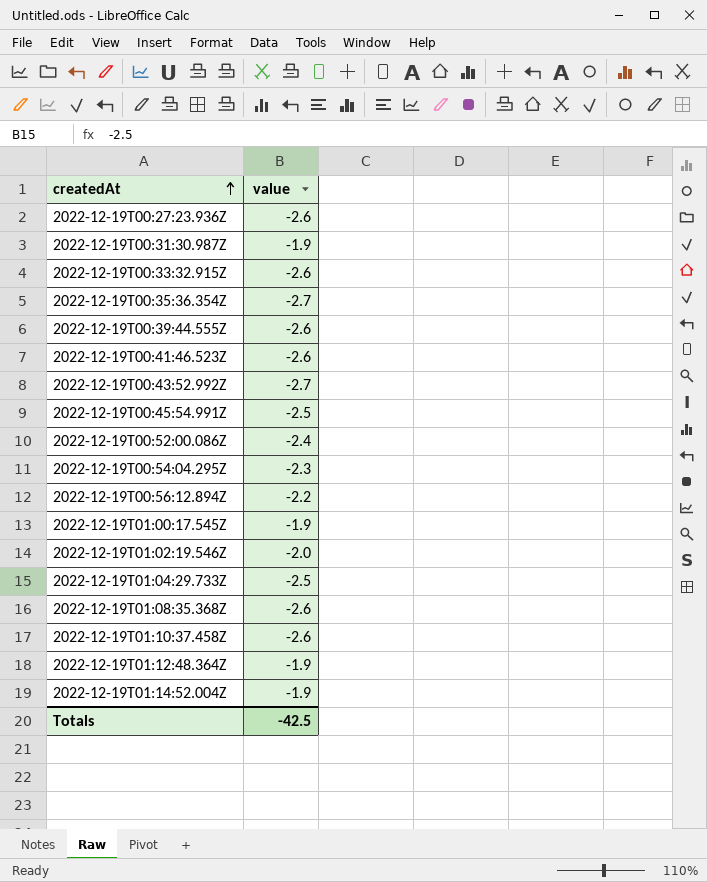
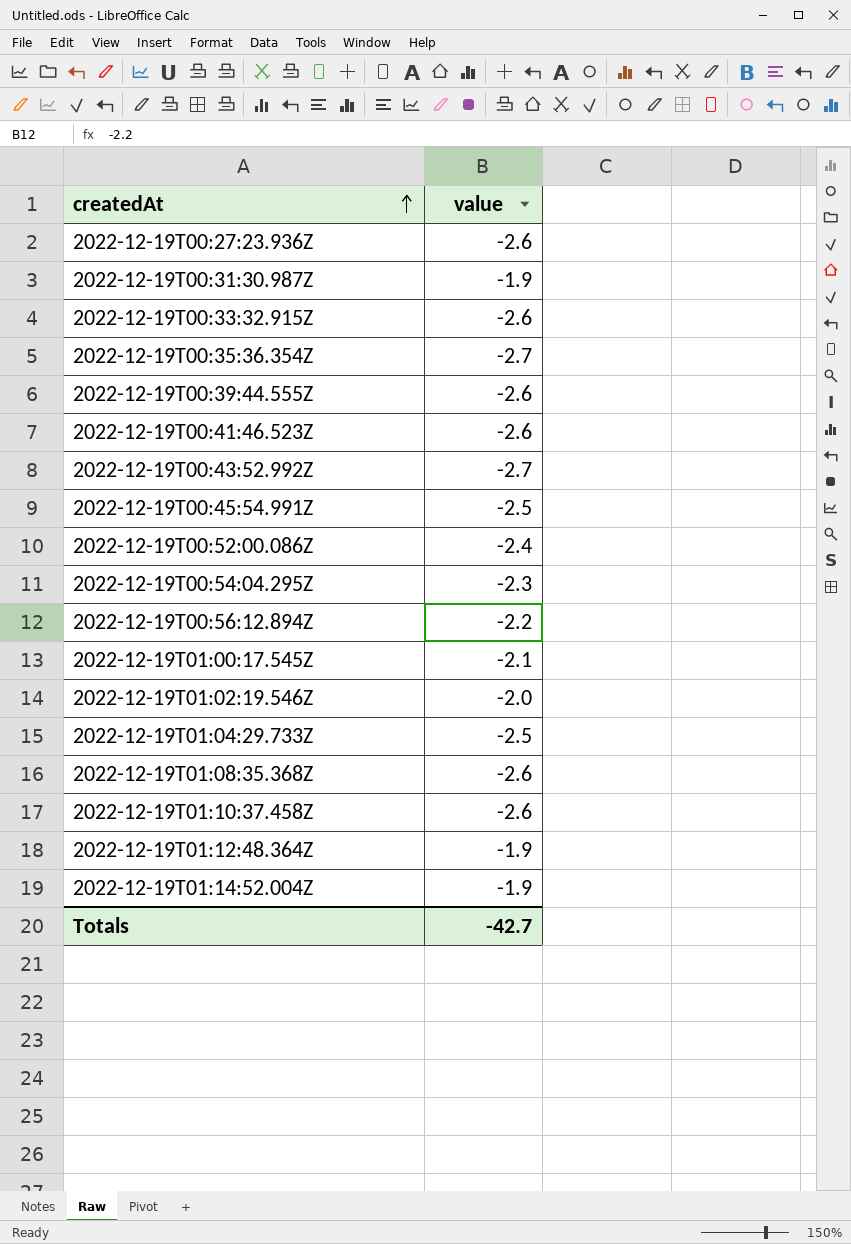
2022-12-19T01:00:17.545Z | value: -1.9 -> -2.1
Totals | value: -42.5 -> -42.7

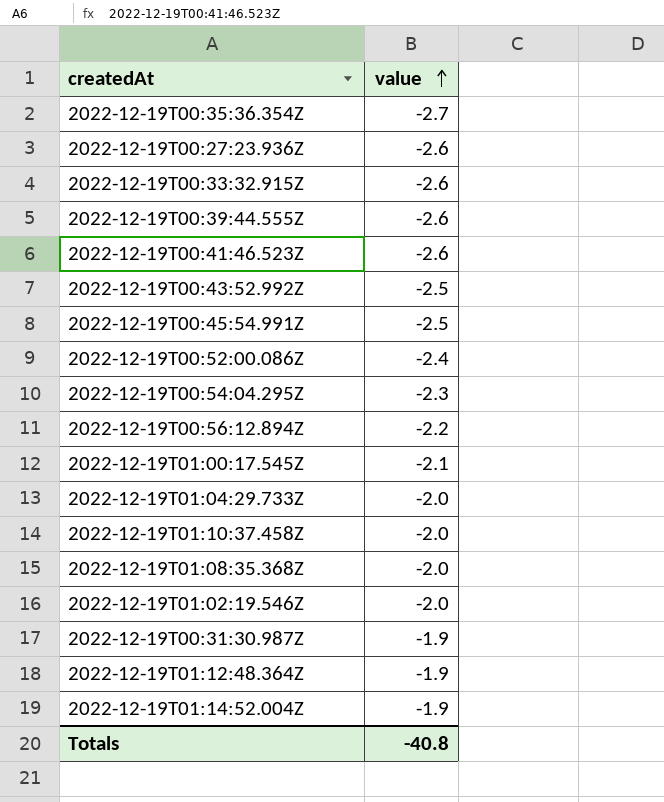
row order: createdAt ascending -> value ascending
2022-12-19T00:43:52.992Z | value: -2.7 -> -2.5
2022-12-19T01:04:29.733Z | value: -2.5 -> -2.0
2022-12-19T01:10:37.458Z | value: -2.6 -> -2.0
2022-12-19T01:08:35.368Z | value: -2.6 -> -2.0
Totals | value: -42.7 -> -40.8

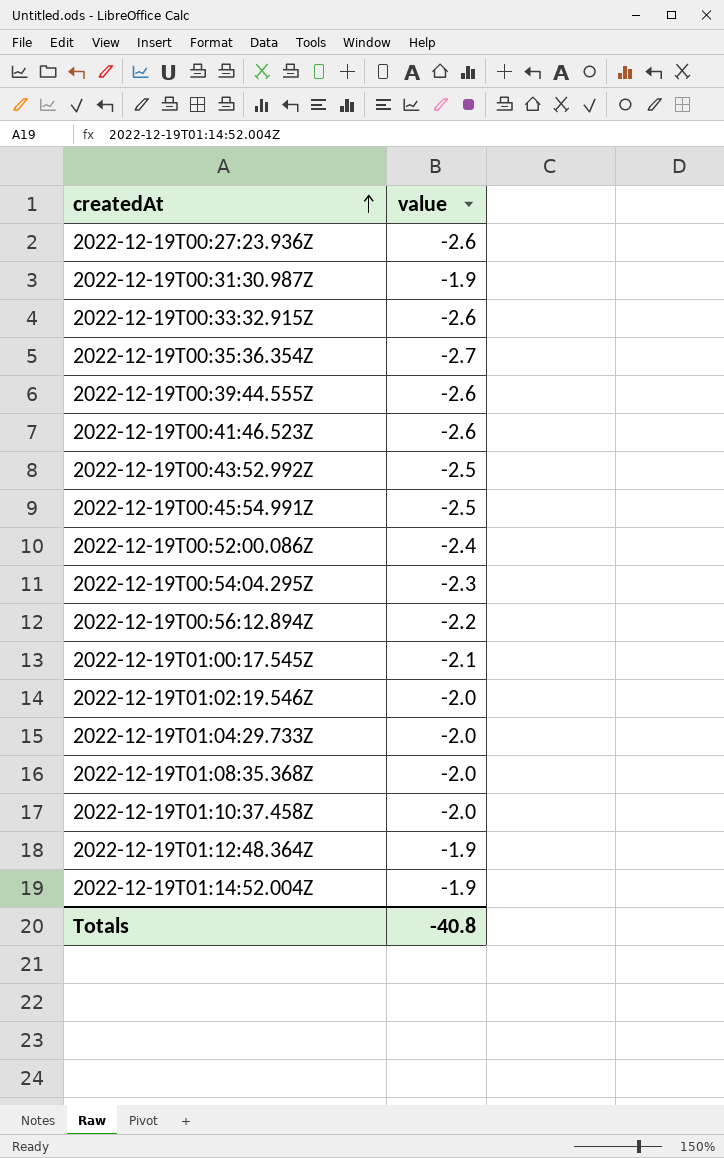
row order: value ascending -> createdAt ascending

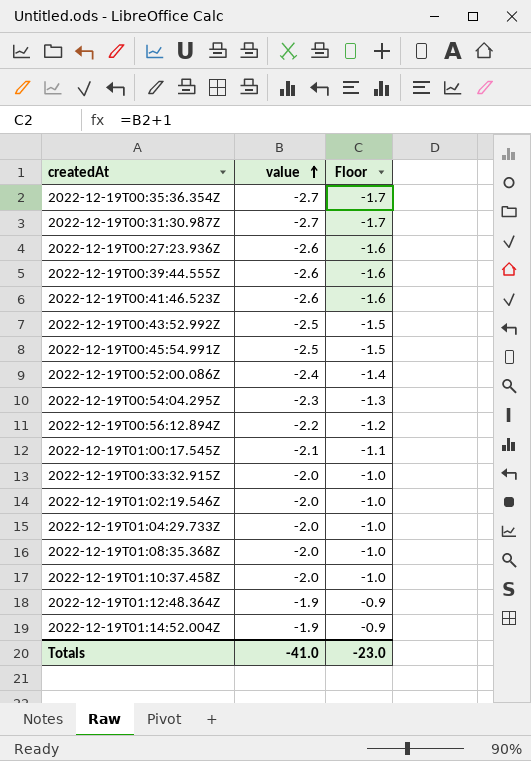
row order: createdAt ascending -> value ascending
column Floor | formula: none -> [value] + 1
2022-12-19T00:31:30.987Z | value: -1.9 -> -2.7
2022-12-19T00:33:32.915Z | value: -2.6 -> -2.0
Totals | value: -40.8 -> -41.0

